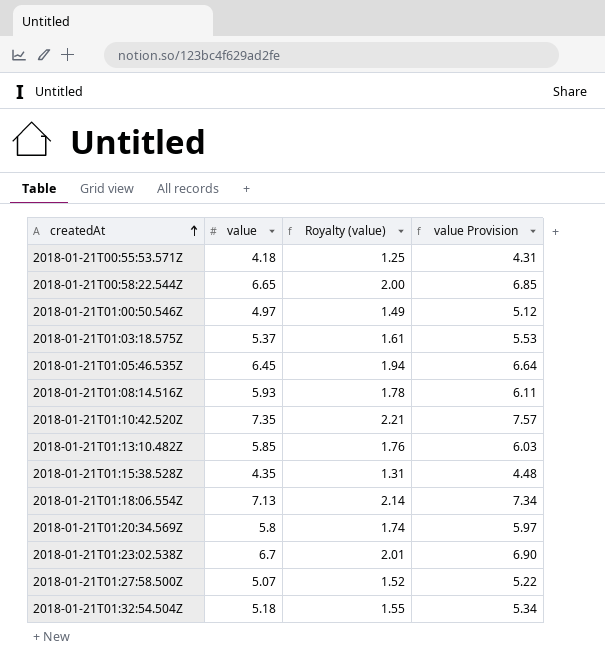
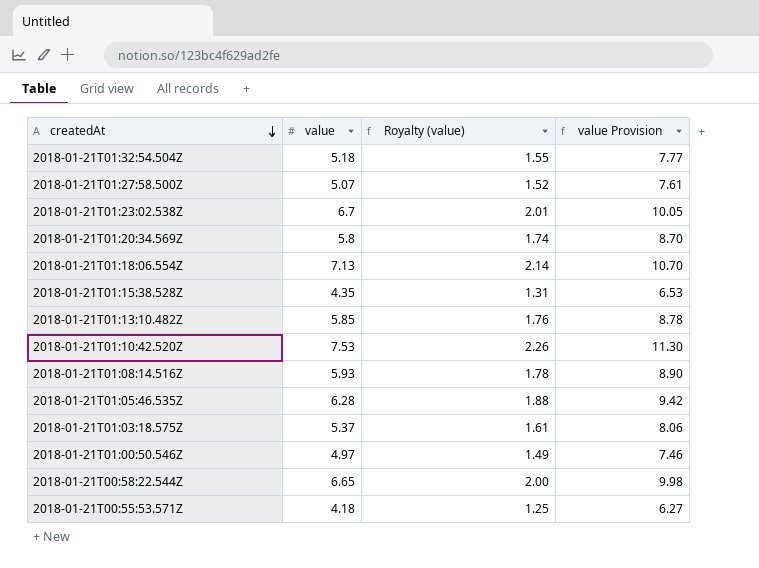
row order: createdAt ascending -> createdAt descending
column value Provision | formula: [value] * 1.03 -> [value] * 1.5
2018-01-21T01:10:42.520Z | value: 7.35 -> 7.53
2018-01-21T01:10:42.520Z | Royalty (value): 2.21 -> 2.26
2018-01-21T01:05:46.535Z | value: 6.45 -> 6.28
2018-01-21T01:05:46.535Z | Royalty (value): 1.94 -> 1.88

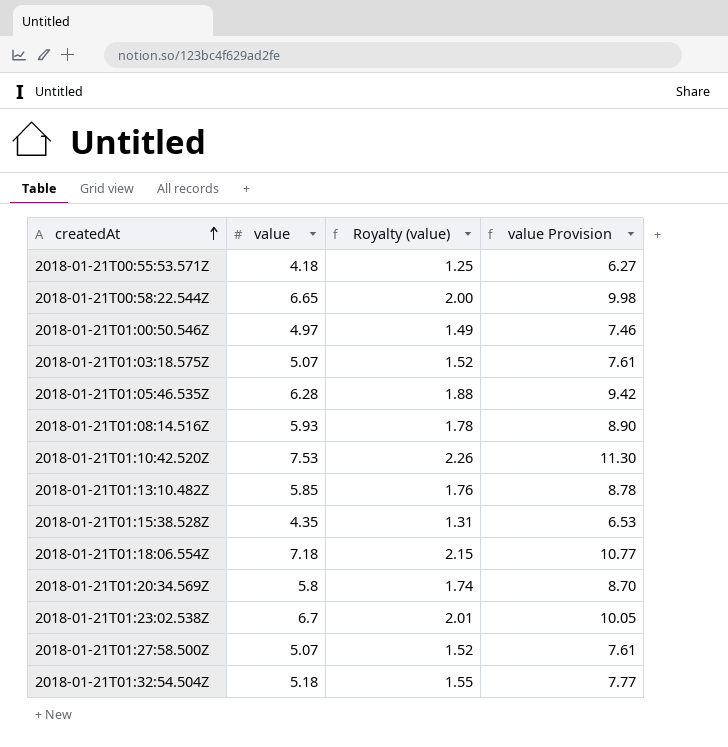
row order: createdAt descending -> createdAt ascending
2018-01-21T01:03:18.575Z | value: 5.37 -> 5.07
2018-01-21T01:03:18.575Z | Royalty (value): 1.61 -> 1.52
2018-01-21T01:03:18.575Z | value Provision: 8.06 -> 7.61
2018-01-21T01:18:06.554Z | value: 7.13 -> 7.18
2018-01-21T01:18:06.554Z | Royalty (value): 2.14 -> 2.15
2018-01-21T01:18:06.554Z | value Provision: 10.70 -> 10.77

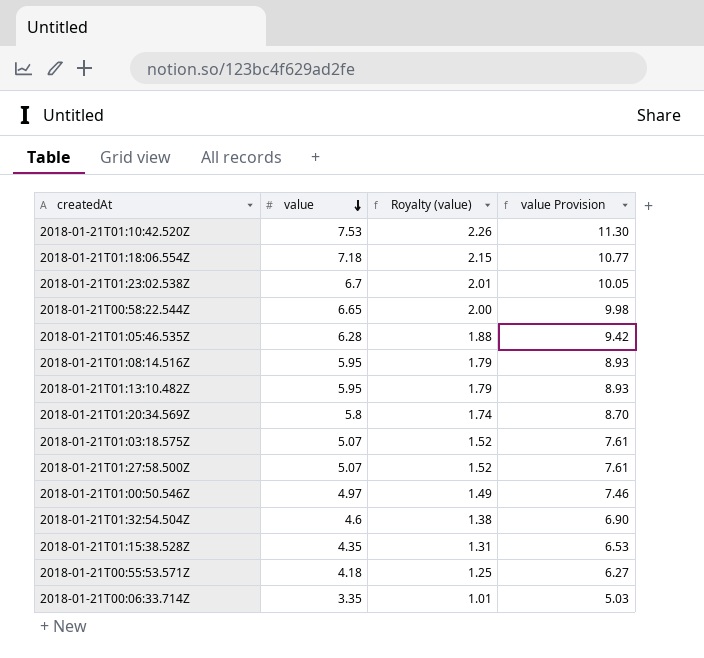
row order: createdAt ascending -> value descending
2018-01-21T01:08:14.516Z | value: 5.93 -> 5.95
2018-01-21T01:08:14.516Z | Royalty (value): 1.78 -> 1.79
2018-01-21T01:08:14.516Z | value Provision: 8.90 -> 8.93
2018-01-21T01:13:10.482Z | value: 5.85 -> 5.95
2018-01-21T01:13:10.482Z | Royalty (value): 1.76 -> 1.79
2018-01-21T01:13:10.482Z | value Provision: 8.78 -> 8.93
2018-01-21T01:32:54.504Z | value: 5.18 -> 4.6
2018-01-21T01:32:54.504Z | Royalty (value): 1.55 -> 1.38
2018-01-21T01:32:54.504Z | value Provision: 7.77 -> 6.90
row 2018-01-21T00:06:33.714Z: none -> 3.35 | 1.01 | 5.03

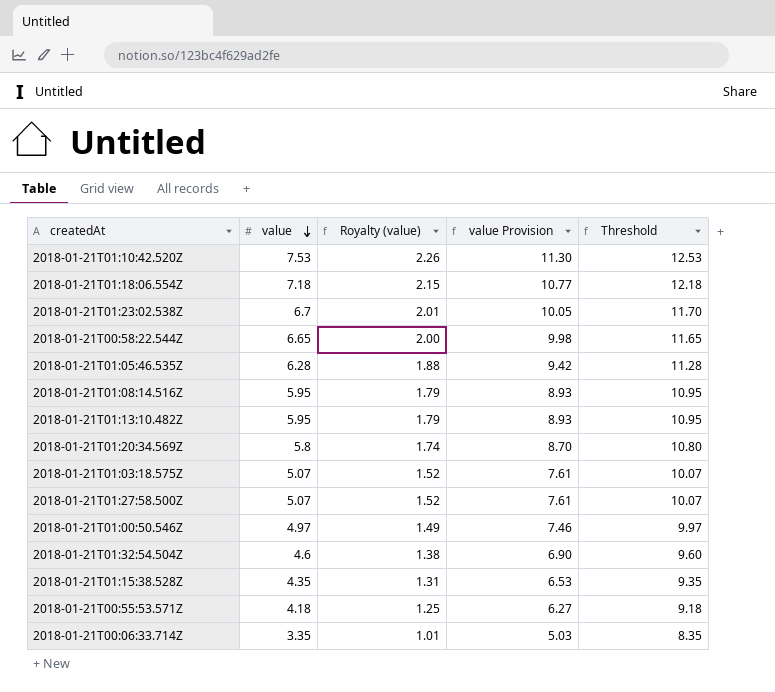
column Threshold | formula: none -> [value] + 5

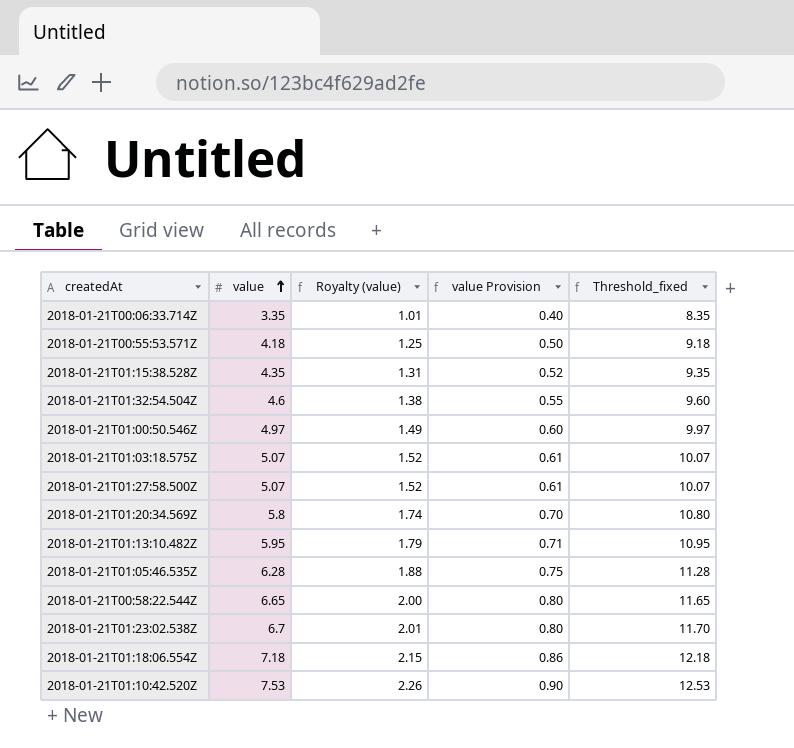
row order: value descending -> value ascending
column value Provision | formula: [value] * 1.5 -> [value] * 0.12
column name: Threshold -> Threshold_fixed
row 2018-01-21T01:08:14.516Z: 5.95 | 1.79 | 8.93 | 10.95 -> none

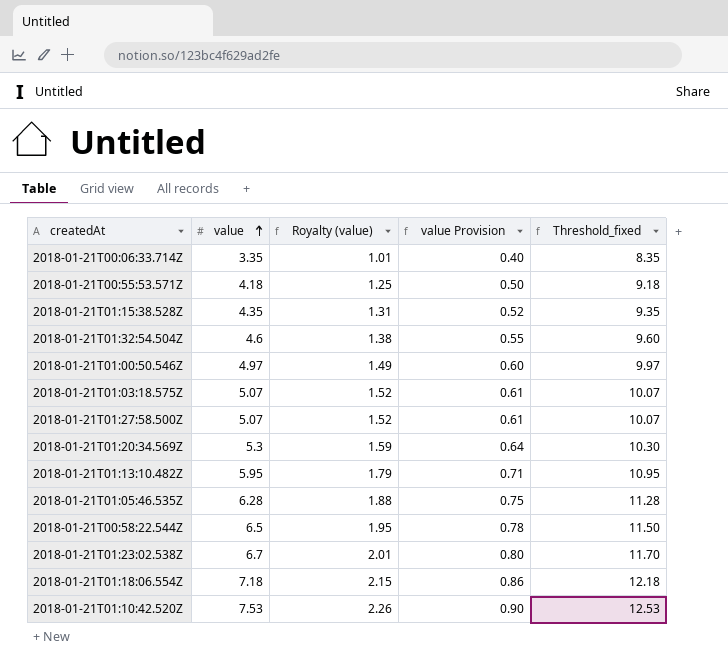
2018-01-21T01:20:34.569Z | value: 5.8 -> 5.3
2018-01-21T01:20:34.569Z | Royalty (value): 1.74 -> 1.59
2018-01-21T01:20:34.569Z | value Provision: 0.70 -> 0.64
2018-01-21T01:20:34.569Z | Threshold_fixed: 10.80 -> 10.30
2018-01-21T00:58:22.544Z | value: 6.65 -> 6.5
2018-01-21T00:58:22.544Z | Royalty (value): 2.00 -> 1.95
2018-01-21T00:58:22.544Z | value Provision: 0.80 -> 0.78
2018-01-21T00:58:22.544Z | Threshold_fixed: 11.65 -> 11.50

